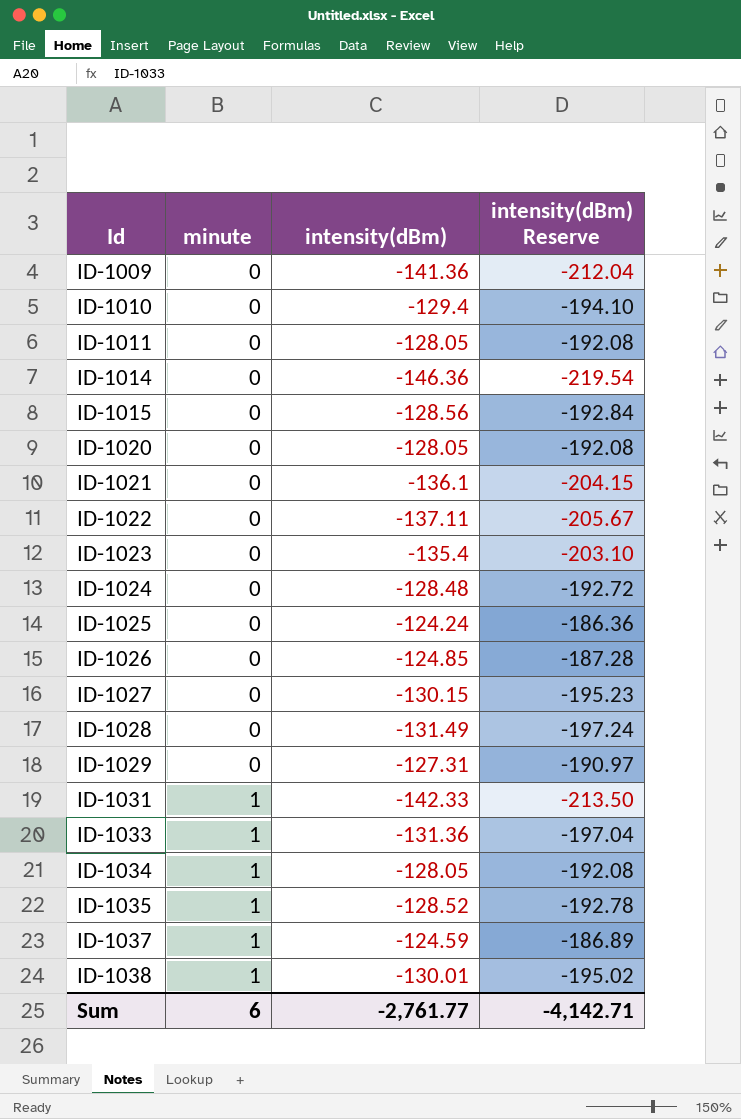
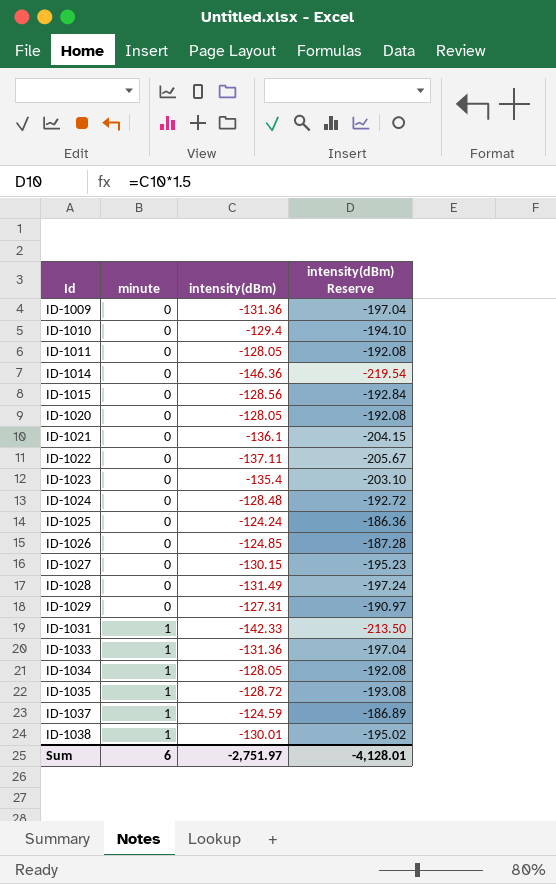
ID-1009 | intensity(dBm): -141.36 -> -131.36
ID-1009 | intensity(dBm) Reserve: -212.04 -> -197.04
ID-1035 | intensity(dBm): -128.52 -> -128.72
ID-1035 | intensity(dBm) Reserve: -192.78 -> -193.08
Sum | intensity(dBm): -2,761.77 -> -2,751.97
Sum | intensity(dBm) Reserve: -4,142.71 -> -4,128.01

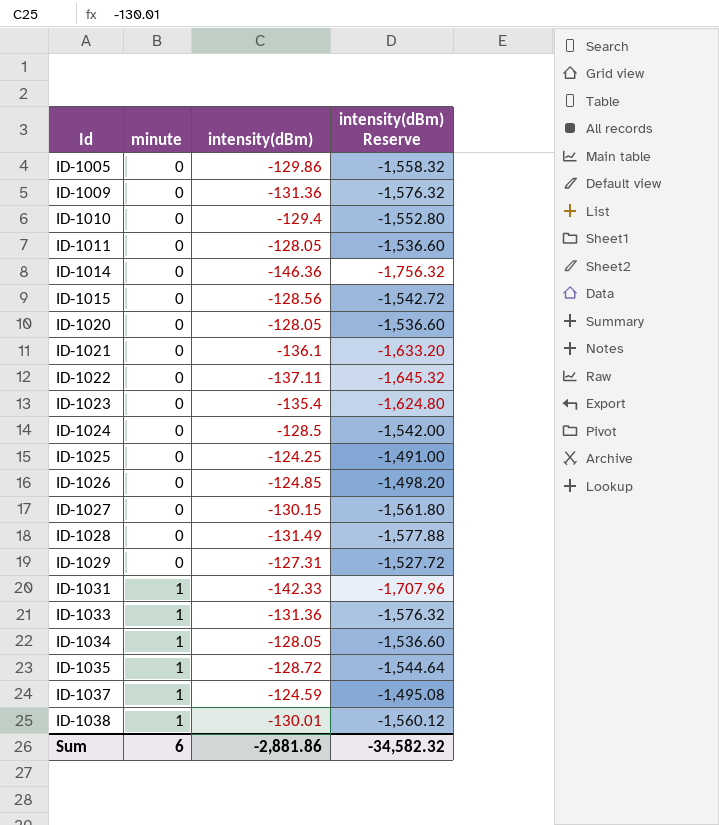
column intensity(dBm) Reserve | formula: [intensity(dBm)] * 1.5 -> [intensity(dBm)] * 12
row ID-1005: none -> 0 | -129.86 | -1,558.32
ID-1024 | intensity(dBm): -128.48 -> -128.5
ID-1025 | intensity(dBm): -124.24 -> -124.25
Sum | intensity(dBm): -2,751.97 -> -2,881.86
Sum | intensity(dBm) Reserve: -4,128.01 -> -34,582.32

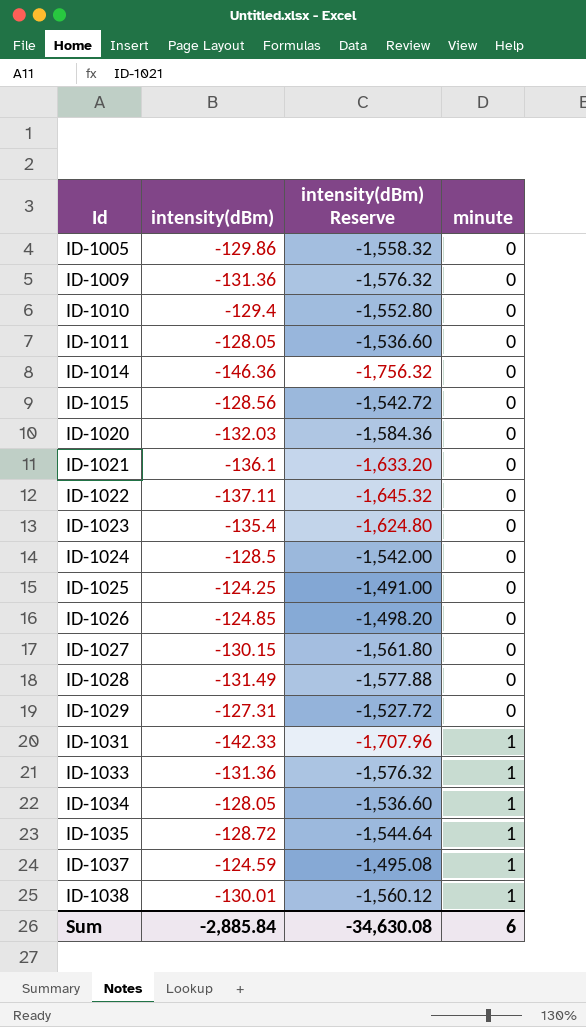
column minute | position: 2 -> 4
ID-1020 | intensity(dBm): -128.05 -> -132.03
ID-1020 | intensity(dBm) Reserve: -1,536.60 -> -1,584.36
Sum | intensity(dBm): -2,881.86 -> -2,885.84
Sum | intensity(dBm) Reserve: -34,582.32 -> -34,630.08

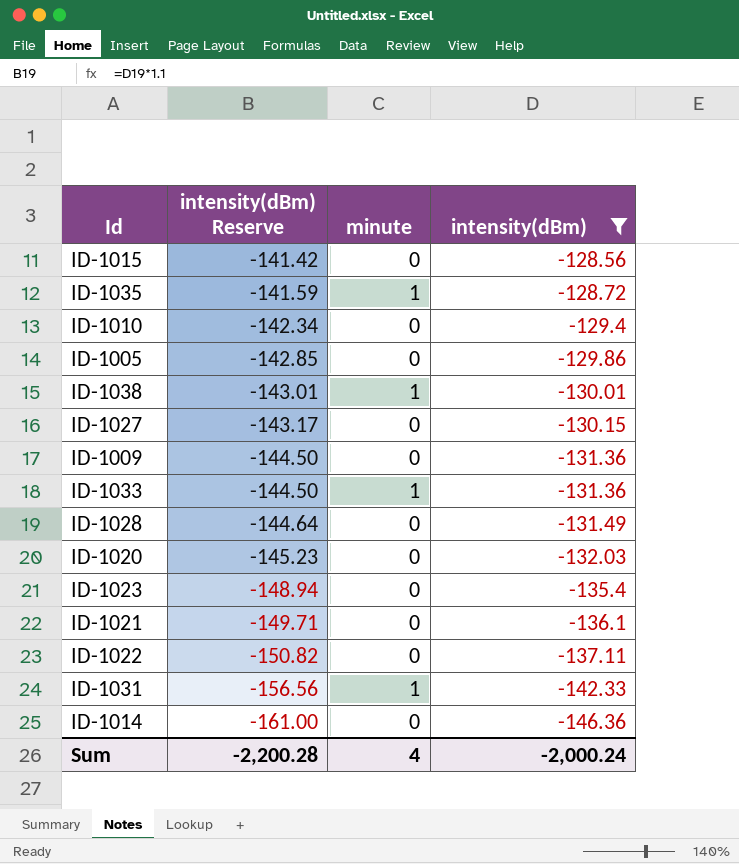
filter: none -> intensity(dBm) <= -128.56
row order: Id ascending -> intensity(dBm) Reserve descending
column intensity(dBm) Reserve | formula: [intensity(dBm)] * 12 -> [intensity(dBm)] * 1.1
column intensity(dBm) | position: 2 -> 4
Sum | intensity(dBm) Reserve: -34,630.08 -> -2,200.28
Sum | minute: 6 -> 4
Sum | intensity(dBm): -2,885.84 -> -2,000.24

